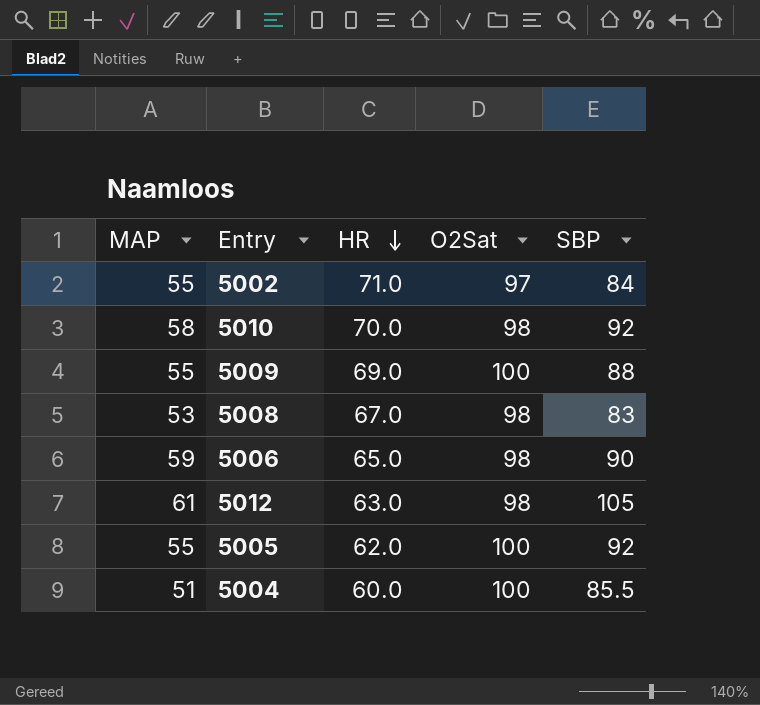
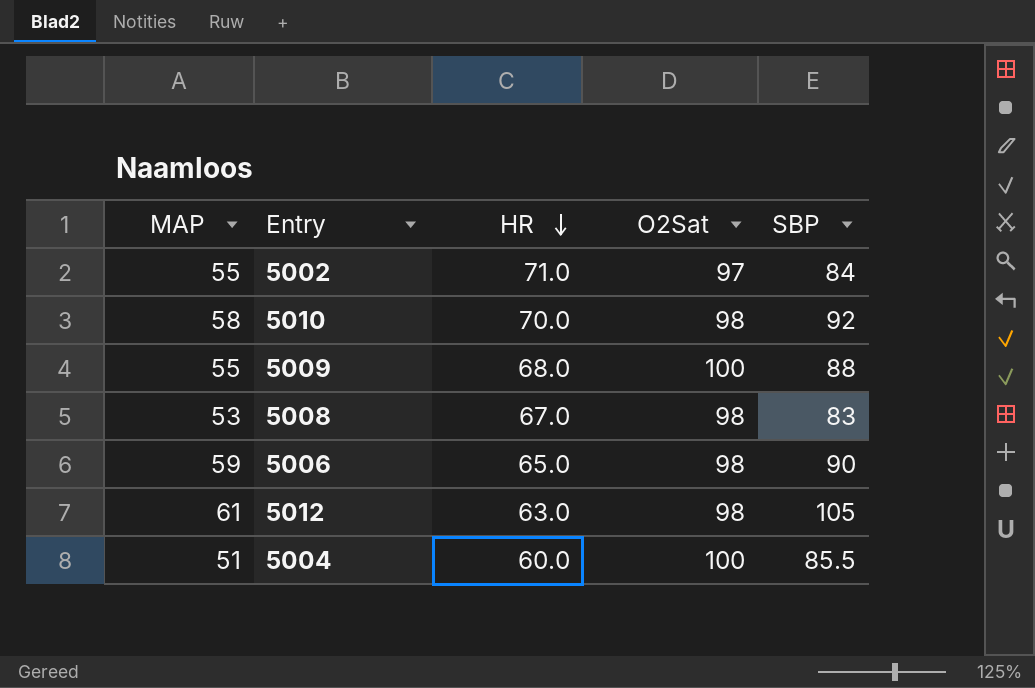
row 5005: 55 | 62.0 | 100 | 92 -> none
5009 | HR: 69.0 -> 68.0

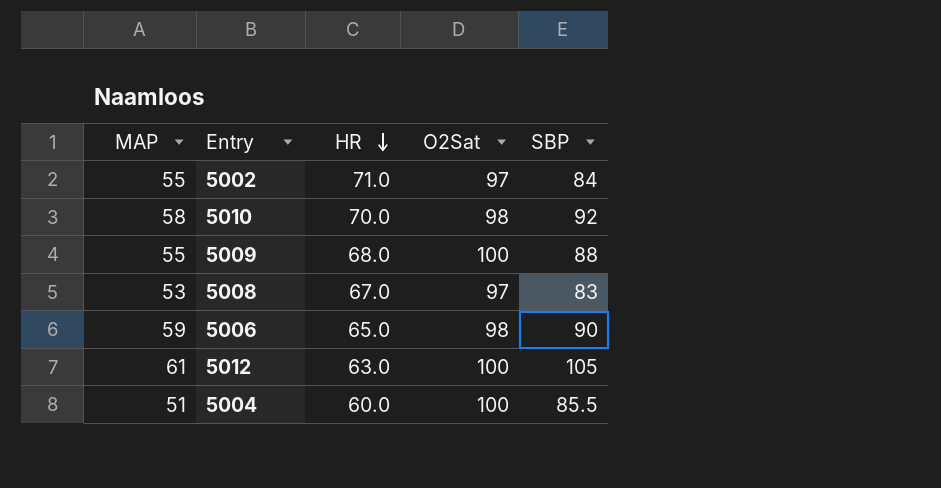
5008 | O2Sat: 98 -> 97
5012 | O2Sat: 98 -> 100

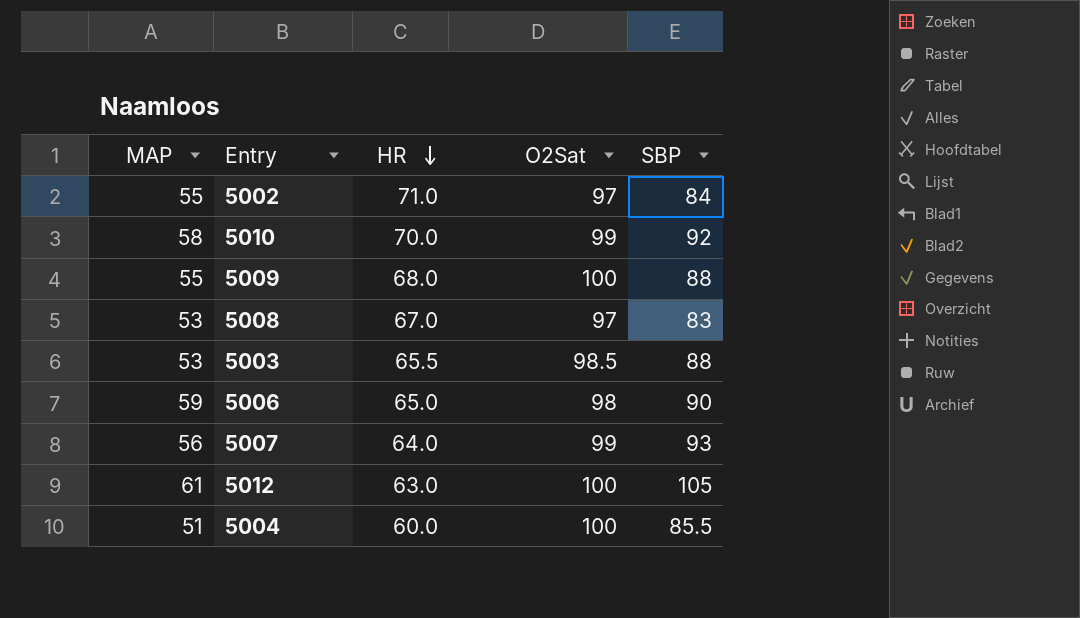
5010 | O2Sat: 98 -> 99
row 5003: none -> 53 | 65.5 | 98.5 | 88
row 5007: none -> 56 | 64.0 | 99 | 93

